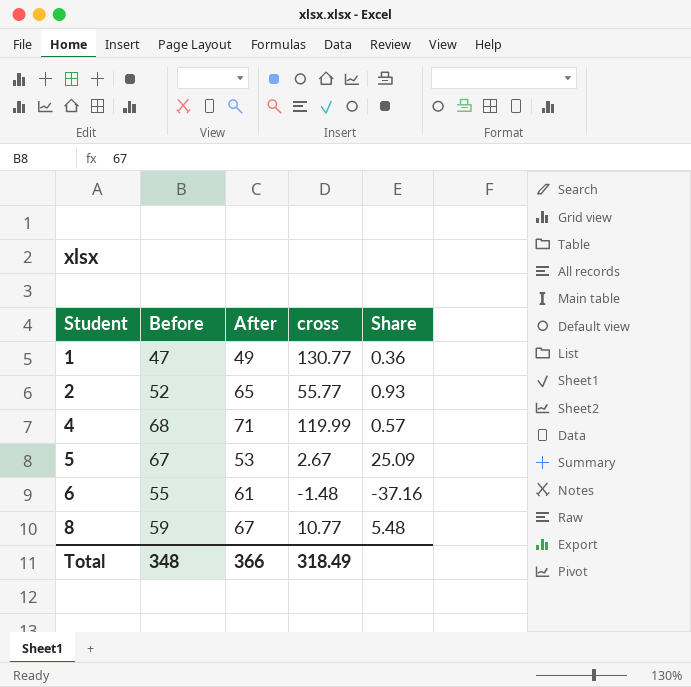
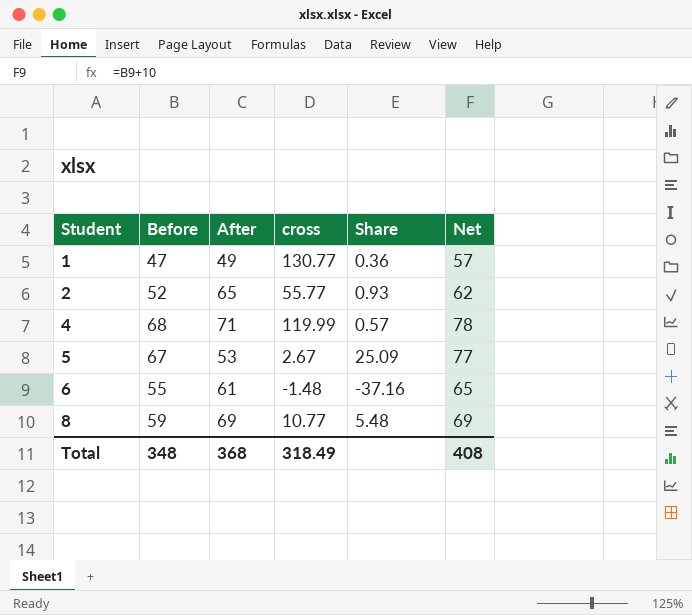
column Net | formula: none -> [Before] + 10
8 | After: 67 -> 69
Total | After: 366 -> 368

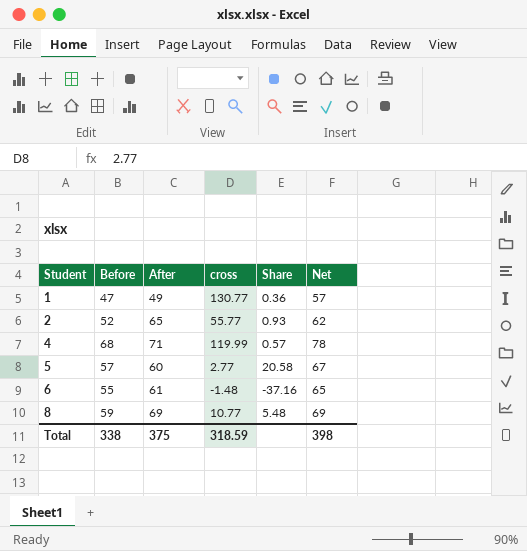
5 | Before: 67 -> 57
5 | After: 53 -> 60
5 | cross: 2.67 -> 2.77
5 | Share: 25.09 -> 20.58
5 | Net: 77 -> 67
Total | Before: 348 -> 338
Total | After: 368 -> 375
Total | cross: 318.49 -> 318.59
Total | Net: 408 -> 398

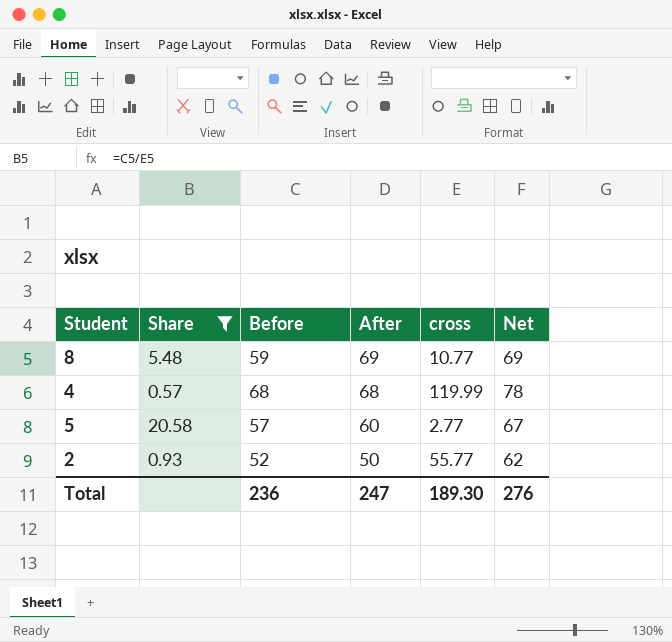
filter: none -> Share >= 0.57
row order: Student ascending -> After descending
column Share | position: 5 -> 2
4 | After: 71 -> 68
2 | After: 65 -> 50
Total | Before: 338 -> 236
Total | After: 375 -> 247
Total | cross: 318.59 -> 189.30
Total | Net: 398 -> 276

